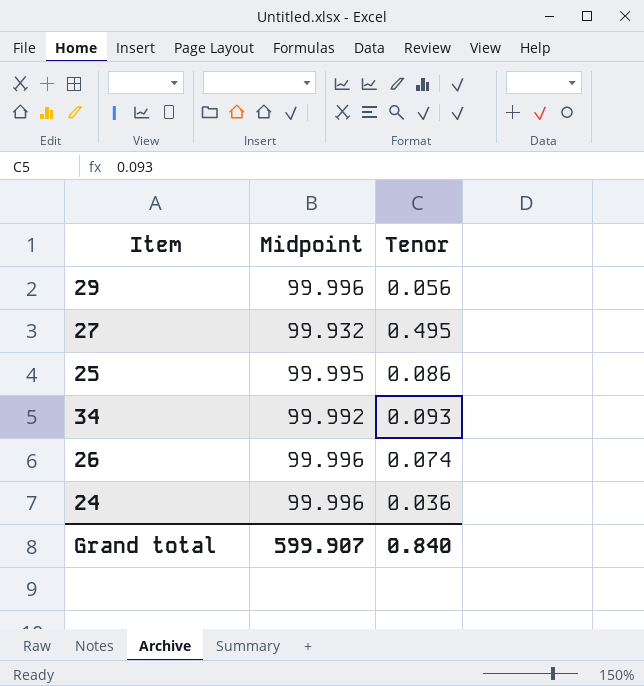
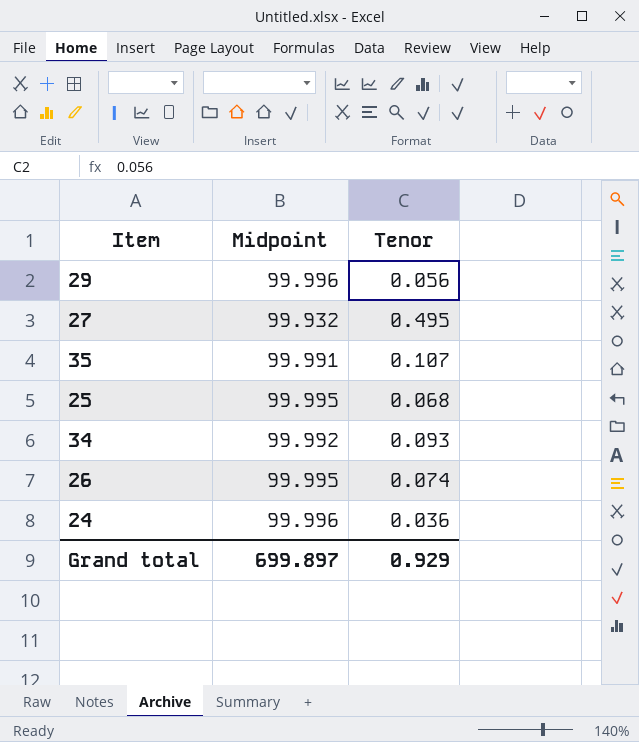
row 35: none -> 99.991 | 0.107
25 | Tenor: 0.086 -> 0.068
26 | Midpoint: 99.996 -> 99.995
Grand total | Midpoint: 599.907 -> 699.897
Grand total | Tenor: 0.840 -> 0.929

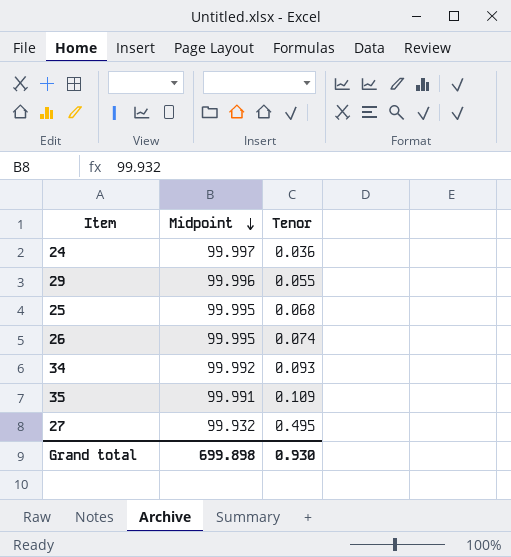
row order: none -> Midpoint descending
24 | Midpoint: 99.996 -> 99.997
29 | Tenor: 0.056 -> 0.055
35 | Tenor: 0.107 -> 0.109
Grand total | Midpoint: 699.897 -> 699.898
Grand total | Tenor: 0.929 -> 0.930

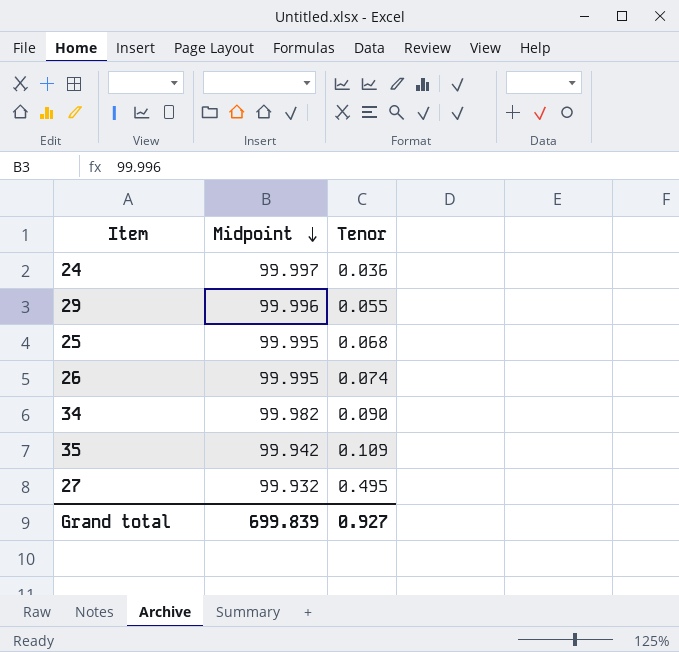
34 | Midpoint: 99.992 -> 99.982
34 | Tenor: 0.093 -> 0.090
35 | Midpoint: 99.991 -> 99.942
Grand total | Midpoint: 699.898 -> 699.839
Grand total | Tenor: 0.930 -> 0.927

